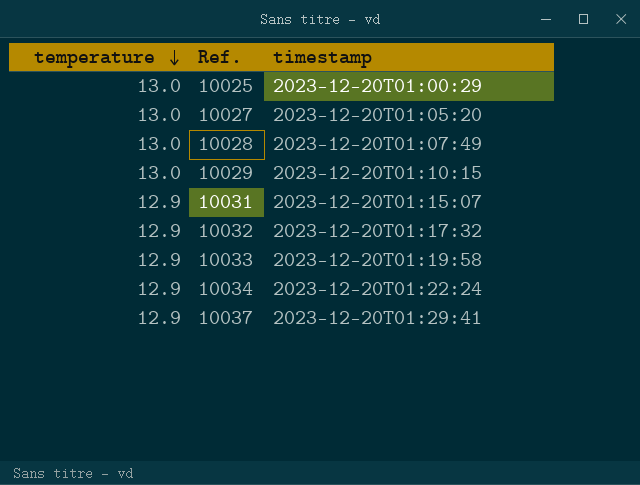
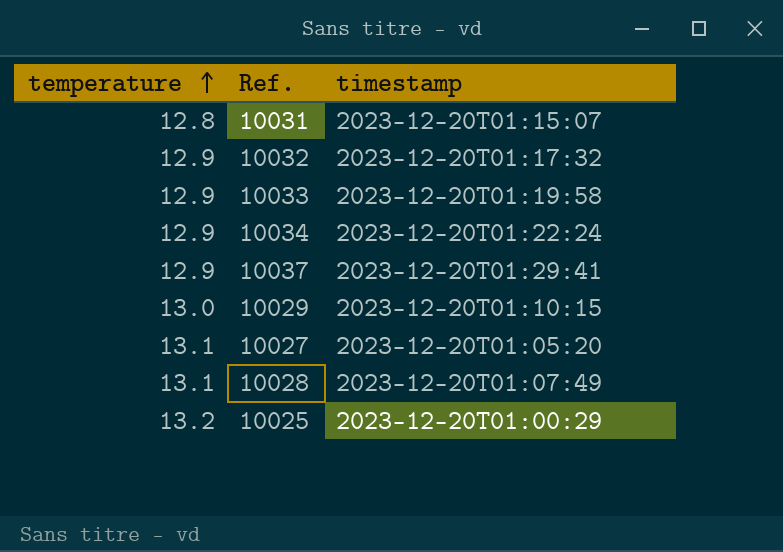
row order: temperature descending -> temperature ascending
10031 | temperature: 12.9 -> 12.8
10027 | temperature: 13.0 -> 13.1
10028 | temperature: 13.0 -> 13.1
10025 | temperature: 13.0 -> 13.2

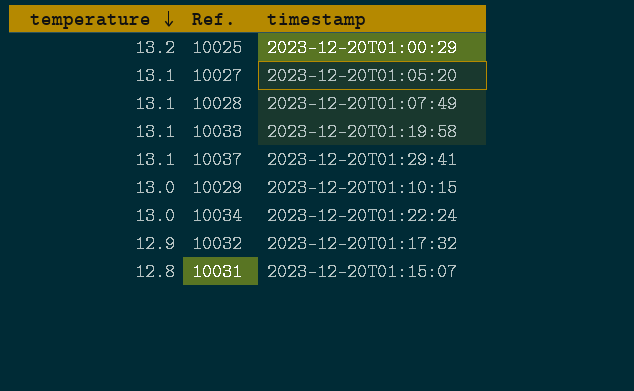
row order: temperature ascending -> temperature descending
10033 | temperature: 12.9 -> 13.1
10037 | temperature: 12.9 -> 13.1
10034 | temperature: 12.9 -> 13.0

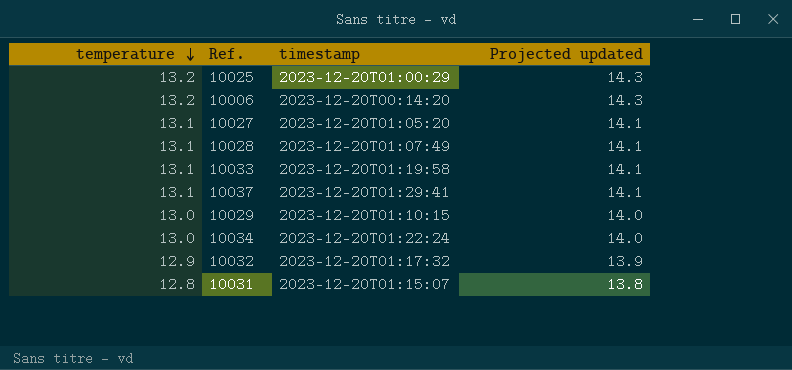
column Projected updated | formula: none -> [temperature] * 1.08
row 10006: none -> 13.2 | 2023-12-20T00:14:20 | 14.3

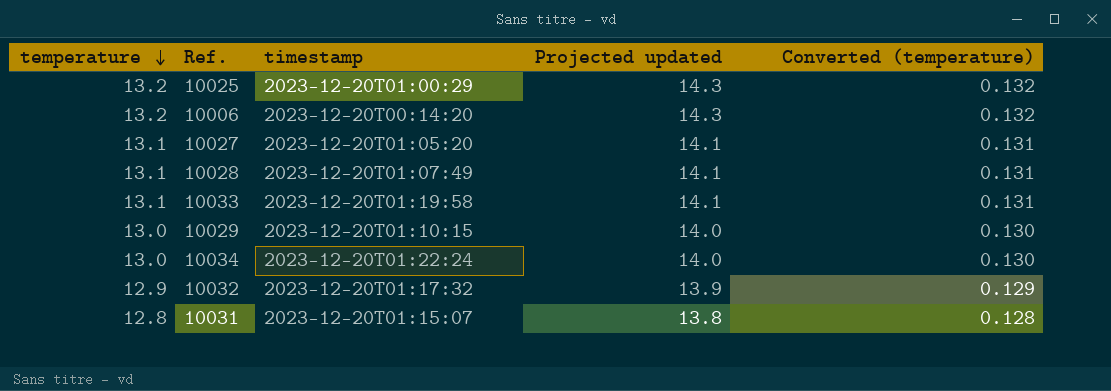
column Converted (temperature) | formula: none -> [temperature] * 0.01
row 10037: 13.1 | 2023-12-20T01:29:41 | 14.1 -> none

